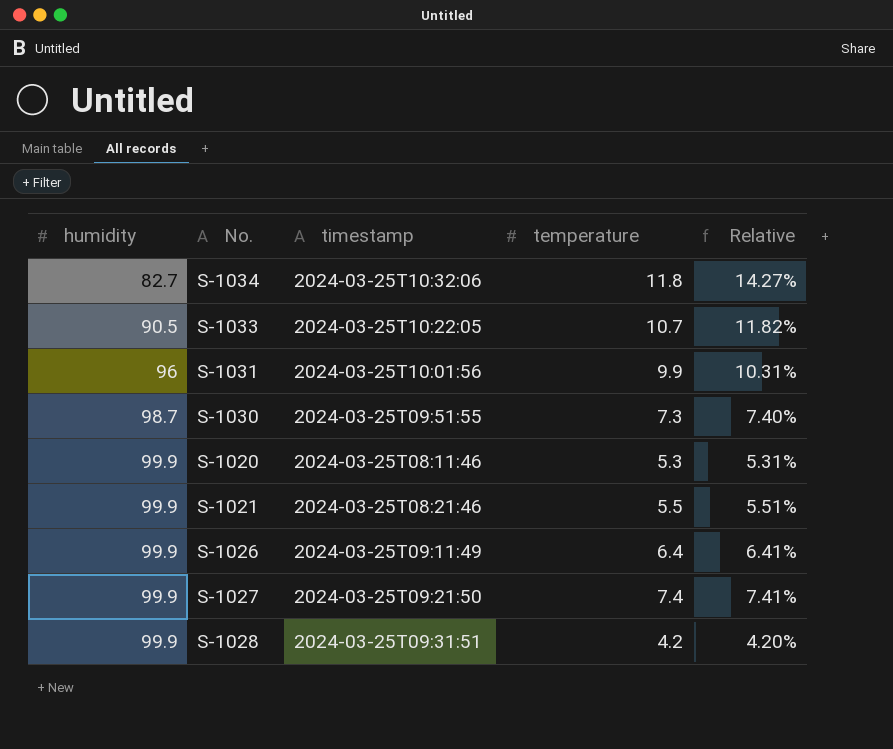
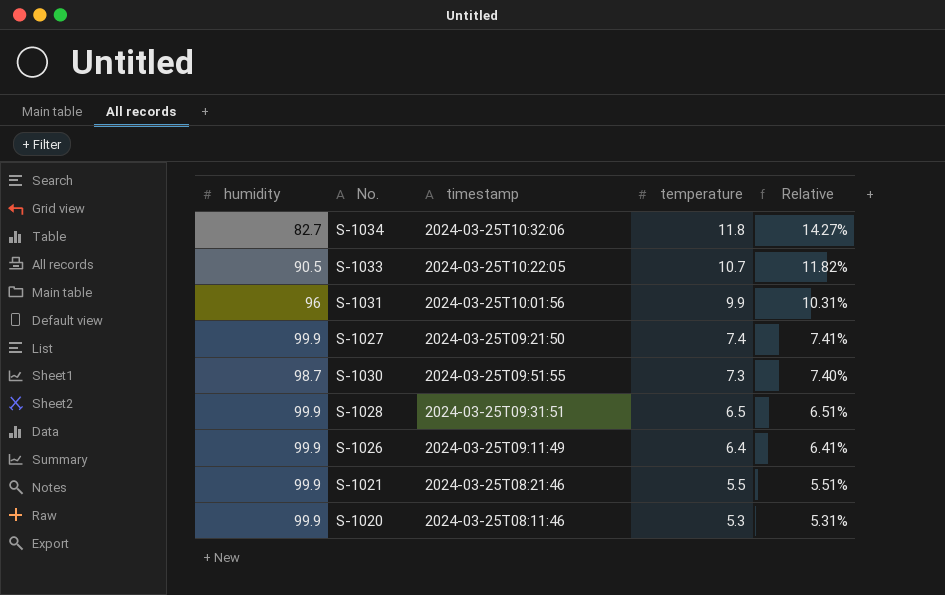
row order: humidity ascending -> temperature descending
S-1028 | temperature: 4.2 -> 6.5
S-1028 | Relative: 4.20% -> 6.51%

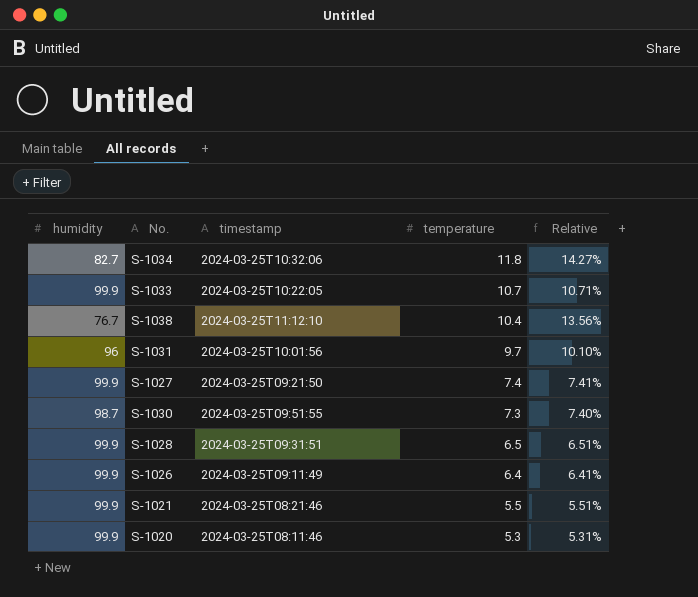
S-1033 | humidity: 90.5 -> 99.9
S-1033 | Relative: 11.82% -> 10.71%
row S-1038: none -> 76.7 | 2024-03-25T11:12:10 | 10.4 | 13.56%
S-1031 | temperature: 9.9 -> 9.7
S-1031 | Relative: 10.31% -> 10.10%

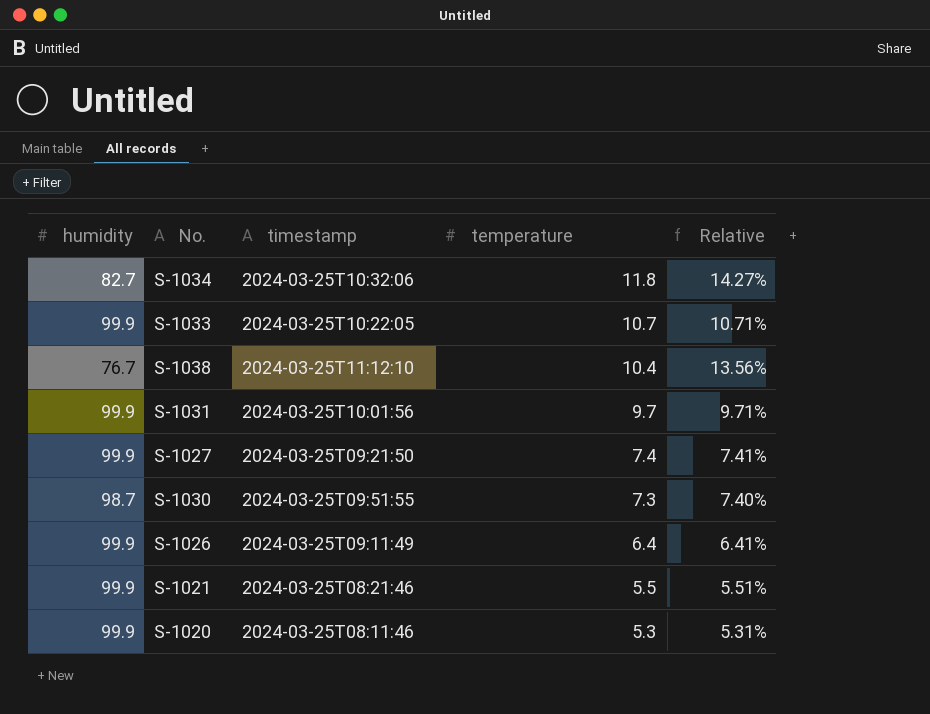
row S-1028: 99.9 | 2024-03-25T09:31:51 | 6.5 | 6.51% -> none
S-1031 | humidity: 96 -> 99.9
S-1031 | Relative: 10.10% -> 9.71%

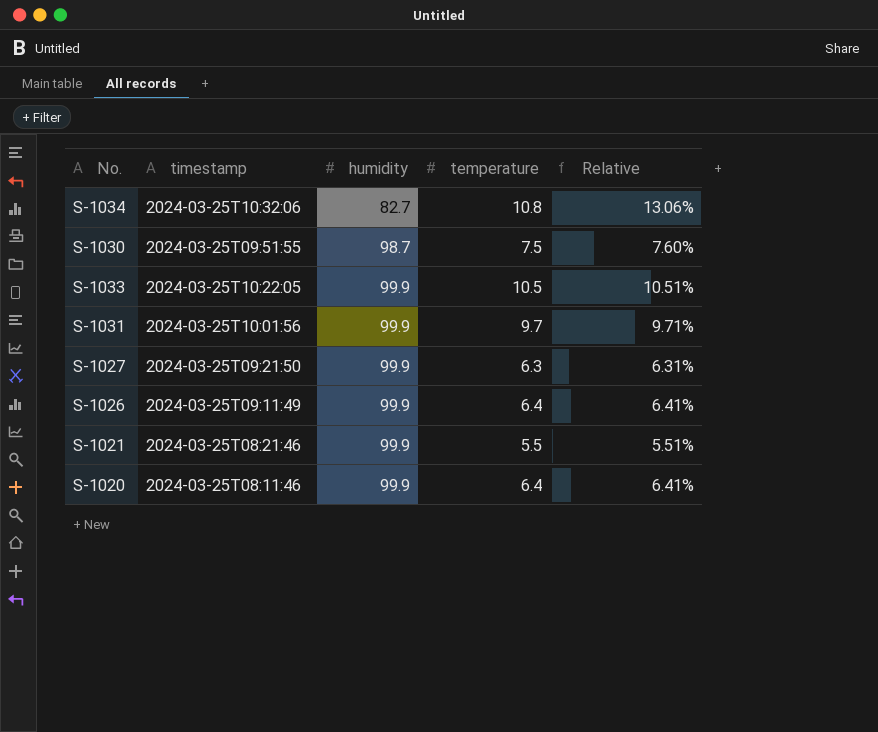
row order: temperature descending -> humidity ascending
column humidity | position: 1 -> 3
row S-1038: 76.7 | 2024-03-25T11:12:10 | 10.4 | 13.56% -> none
S-1034 | temperature: 11.8 -> 10.8
S-1034 | Relative: 14.27% -> 13.06%
S-1030 | temperature: 7.3 -> 7.5
S-1030 | Relative: 7.40% -> 7.60%
S-1033 | temperature: 10.7 -> 10.5
S-1033 | Relative: 10.71% -> 10.51%
S-1027 | temperature: 7.4 -> 6.3
S-1027 | Relative: 7.41% -> 6.31%
S-1020 | temperature: 5.3 -> 6.4
S-1020 | Relative: 5.31% -> 6.41%

